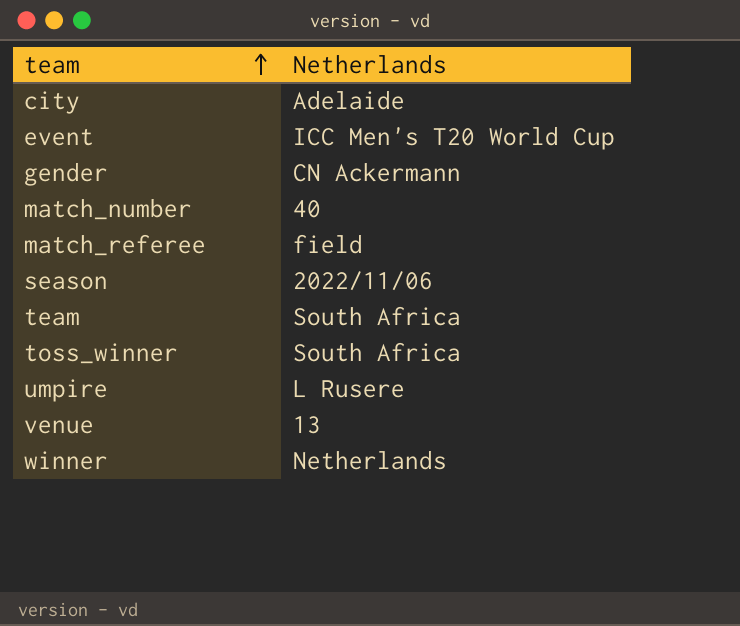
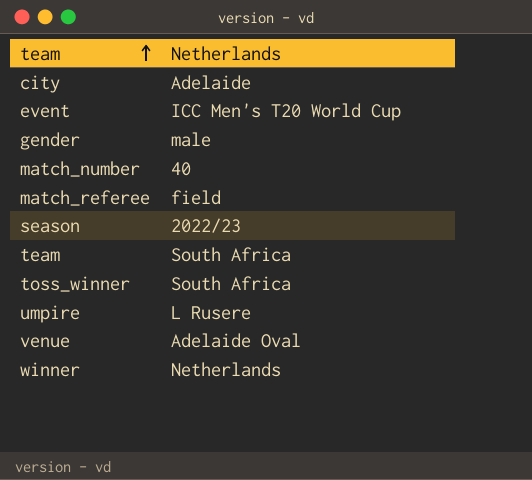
gender | Netherlands: CN Ackermann -> male
season | Netherlands: 2022/11/06 -> 2022/23
venue | Netherlands: 13 -> Adelaide Oval

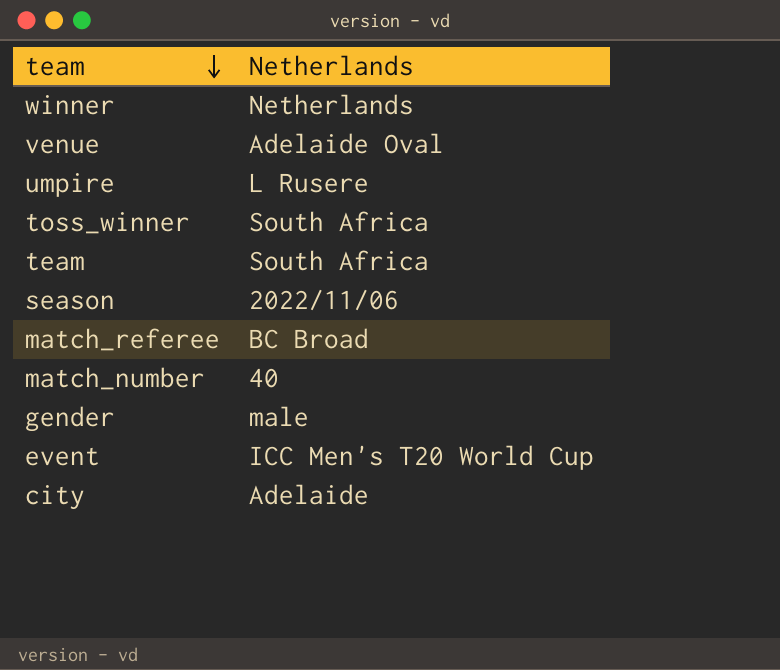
row order: team ascending -> team descending
season | Netherlands: 2022/23 -> 2022/11/06
match_referee | Netherlands: field -> BC Broad

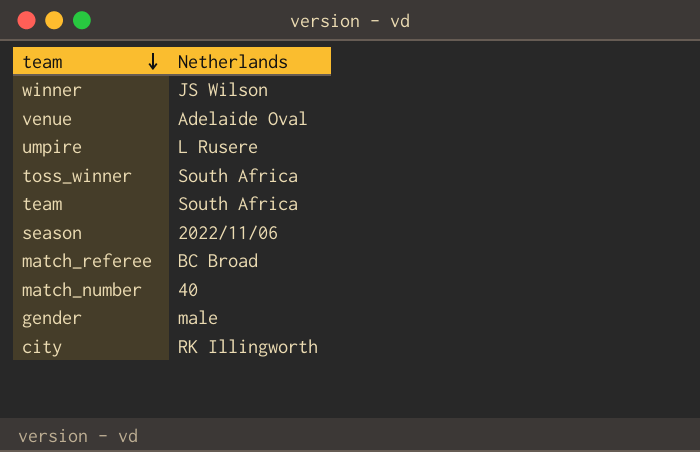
row event: ICC Men's T20 World Cup -> none
winner | Netherlands: Netherlands -> JS Wilson
city | Netherlands: Adelaide -> RK Illingworth

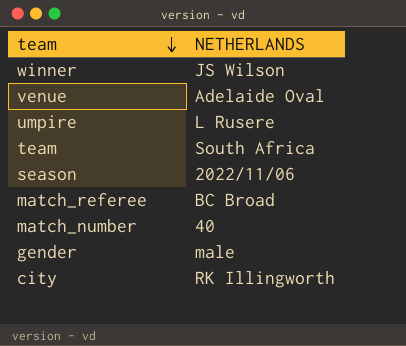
column name: Netherlands -> NETHERLANDS
row toss_winner: South Africa -> none

